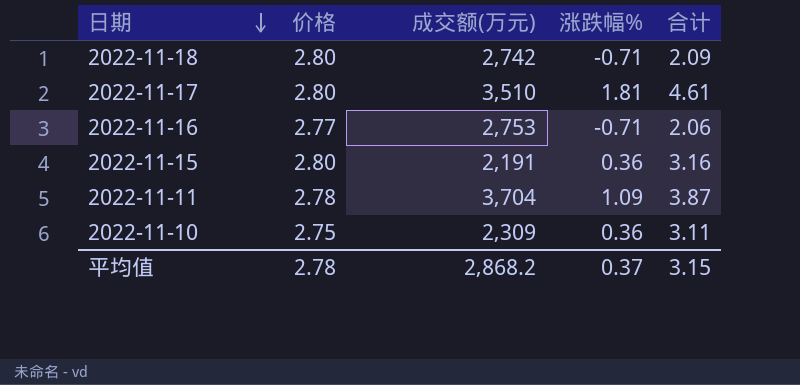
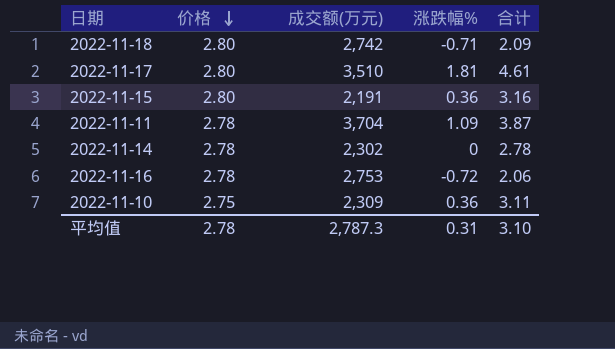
row order: 日期 descending -> 价格 descending
row 2022-11-14: none -> 2.78 | 2,302 | 0 | 2.78
2022-11-16 | 价格: 2.77 -> 2.78
2022-11-16 | 涨跌幅%: -0.71 -> -0.72
平均值 | 成交额(万元): 2,868.2 -> 2,787.3
平均值 | 涨跌幅%: 0.37 -> 0.31
平均值 | 合计: 3.15 -> 3.10

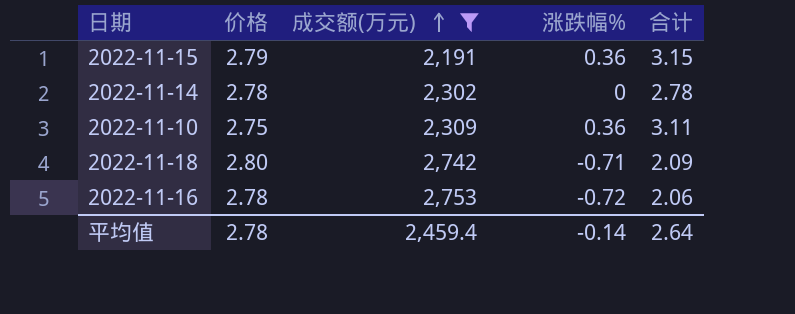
filter: none -> 成交额(万元) <= 2,753
row order: 价格 descending -> 成交额(万元) ascending
2022-11-15 | 价格: 2.80 -> 2.79
2022-11-15 | 合计: 3.16 -> 3.15
平均值 | 成交额(万元): 2,787.3 -> 2,459.4
平均值 | 涨跌幅%: 0.31 -> -0.14
平均值 | 合计: 3.10 -> 2.64

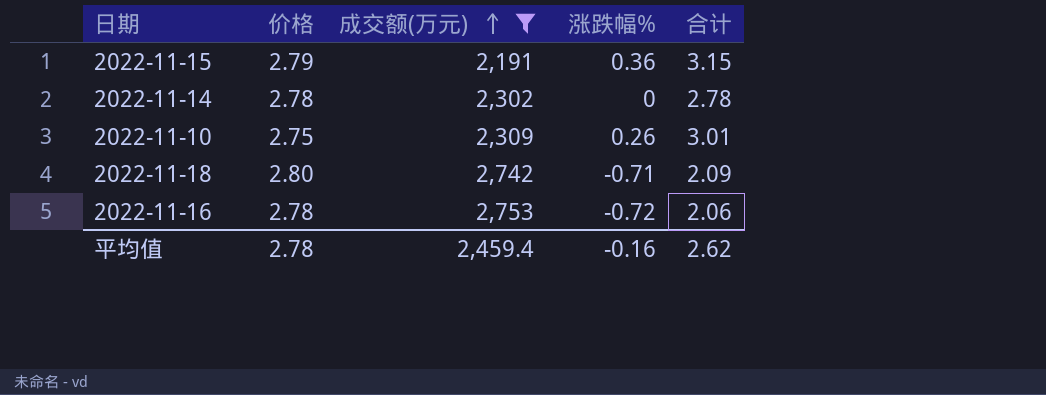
2022-11-10 | 涨跌幅%: 0.36 -> 0.26
2022-11-10 | 合计: 3.11 -> 3.01
平均值 | 涨跌幅%: -0.14 -> -0.16
平均值 | 合计: 2.64 -> 2.62

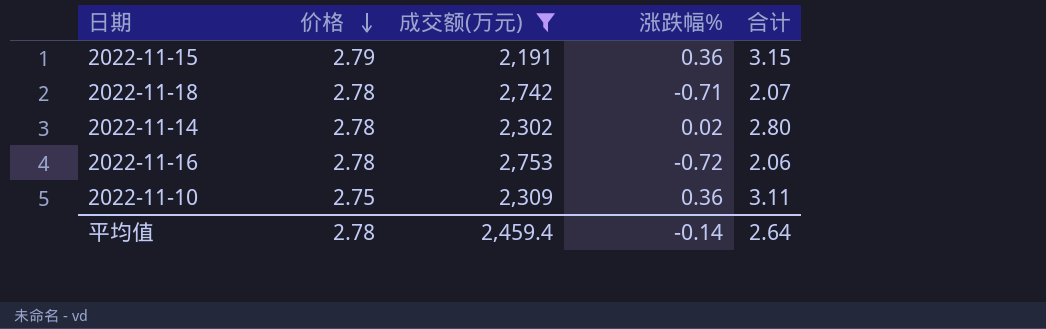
row order: 成交额(万元) ascending -> 价格 descending
2022-11-18 | 价格: 2.80 -> 2.78
2022-11-18 | 合计: 2.09 -> 2.07
2022-11-14 | 涨跌幅%: 0 -> 0.02
2022-11-14 | 合计: 2.78 -> 2.80
2022-11-10 | 涨跌幅%: 0.26 -> 0.36
2022-11-10 | 合计: 3.01 -> 3.11
平均值 | 涨跌幅%: -0.16 -> -0.14
平均值 | 合计: 2.62 -> 2.64

